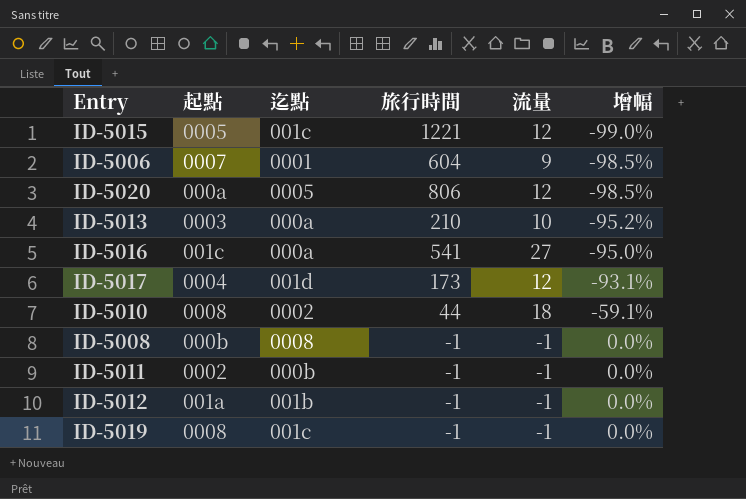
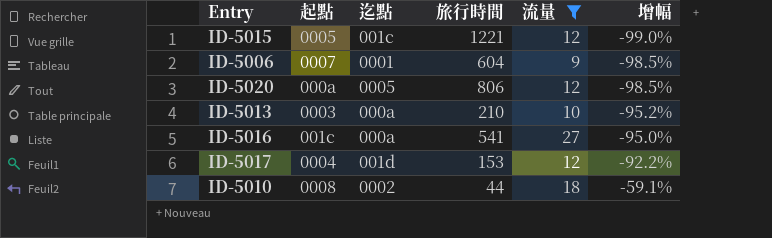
filter: none -> 流量 != -1
ID-5017 | 旅行時間: 173 -> 153
ID-5017 | 增幅: -93.1% -> -92.2%

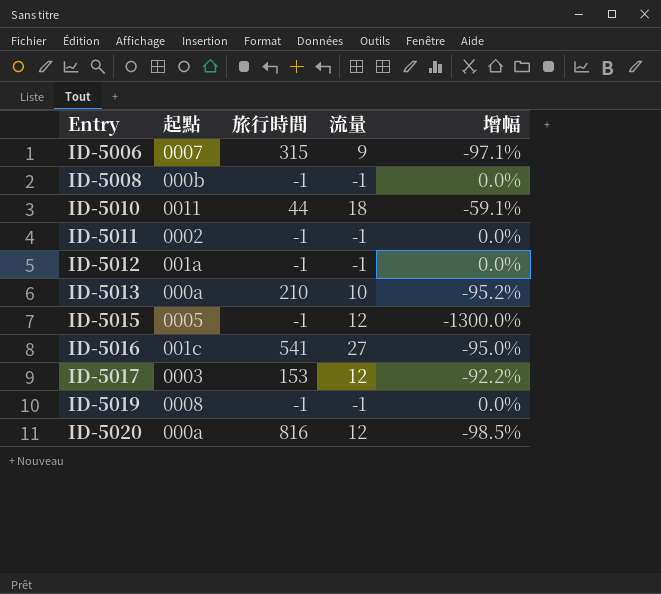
filter: 流量 != -1 -> none
row order: 增幅 ascending -> Entry ascending
column 迄點 | position: 3 -> none
ID-5006 | 旅行時間: 604 -> 315
ID-5006 | 增幅: -98.5% -> -97.1%
ID-5010 | 起點: 0008 -> 0011
ID-5013 | 起點: 0003 -> 000a
ID-5015 | 旅行時間: 1221 -> -1
ID-5015 | 增幅: -99.0% -> -1300.0%
ID-5017 | 起點: 0004 -> 0003
ID-5020 | 旅行時間: 806 -> 816

